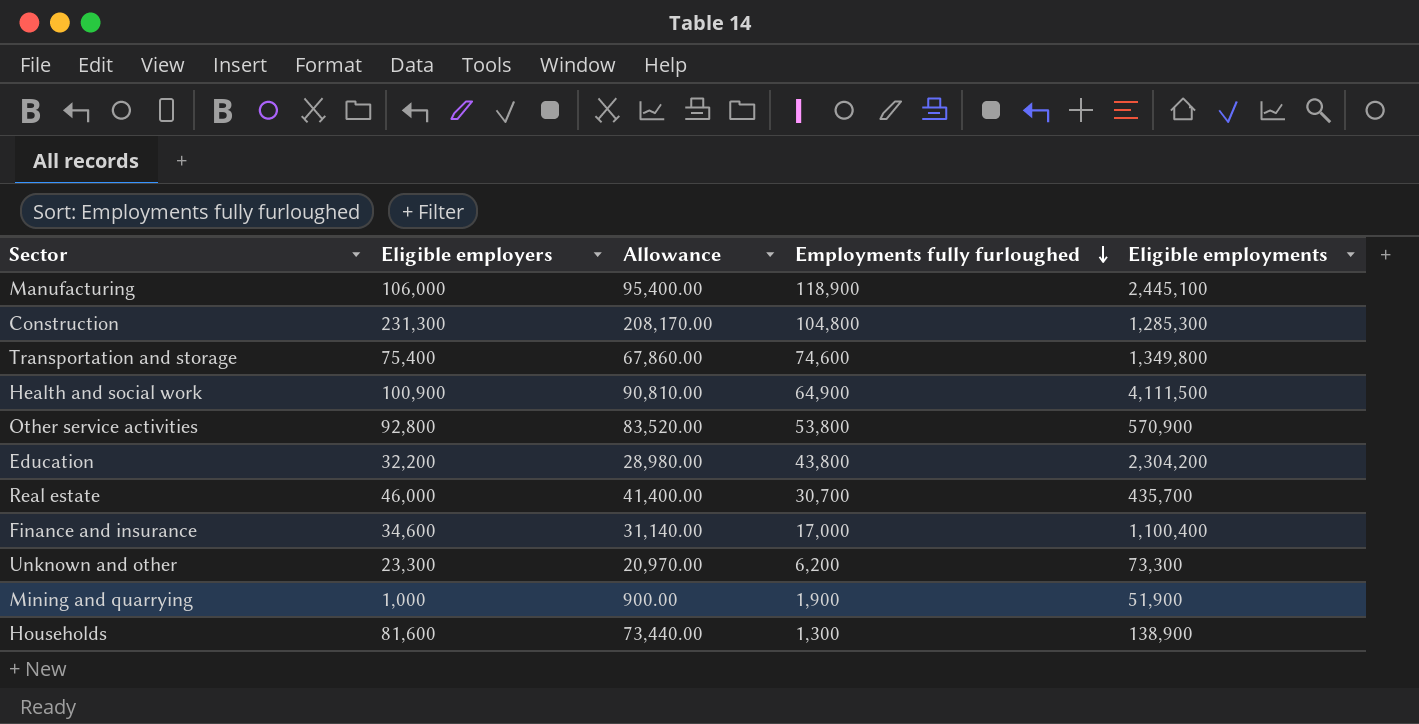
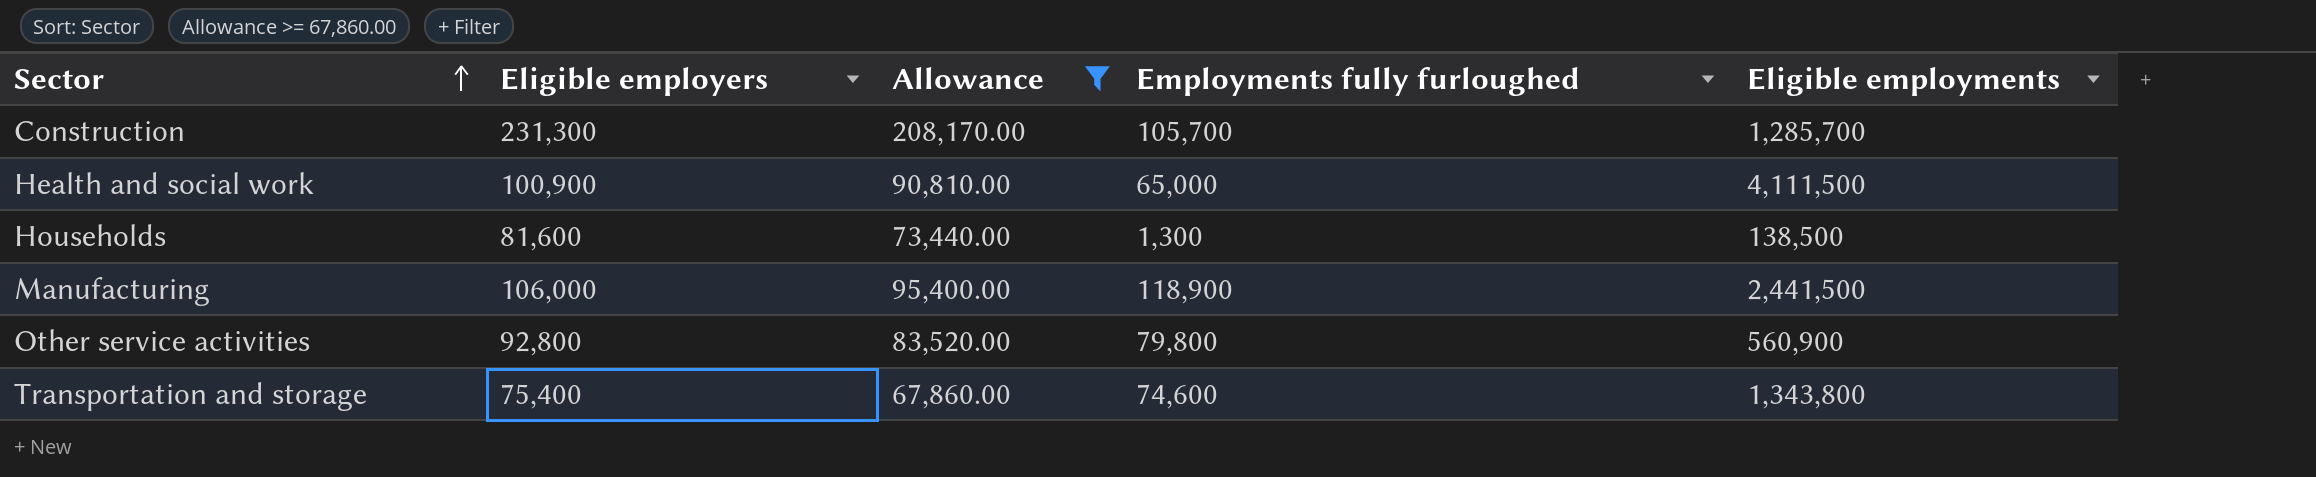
filter: none -> Allowance >= 67,860.00
row order: Employments fully furloughed descending -> Sector ascending
Construction | Employments fully furloughed: 104,800 -> 105,700
Construction | Eligible employments: 1,285,300 -> 1,285,700
Health and social work | Employments fully furloughed: 64,900 -> 65,000
Households | Eligible employments: 138,900 -> 138,500
Manufacturing | Eligible employments: 2,445,100 -> 2,441,500
Other service activities | Employments fully furloughed: 53,800 -> 79,800
Other service activities | Eligible employments: 570,900 -> 560,900
Transportation and storage | Eligible employments: 1,349,800 -> 1,343,800

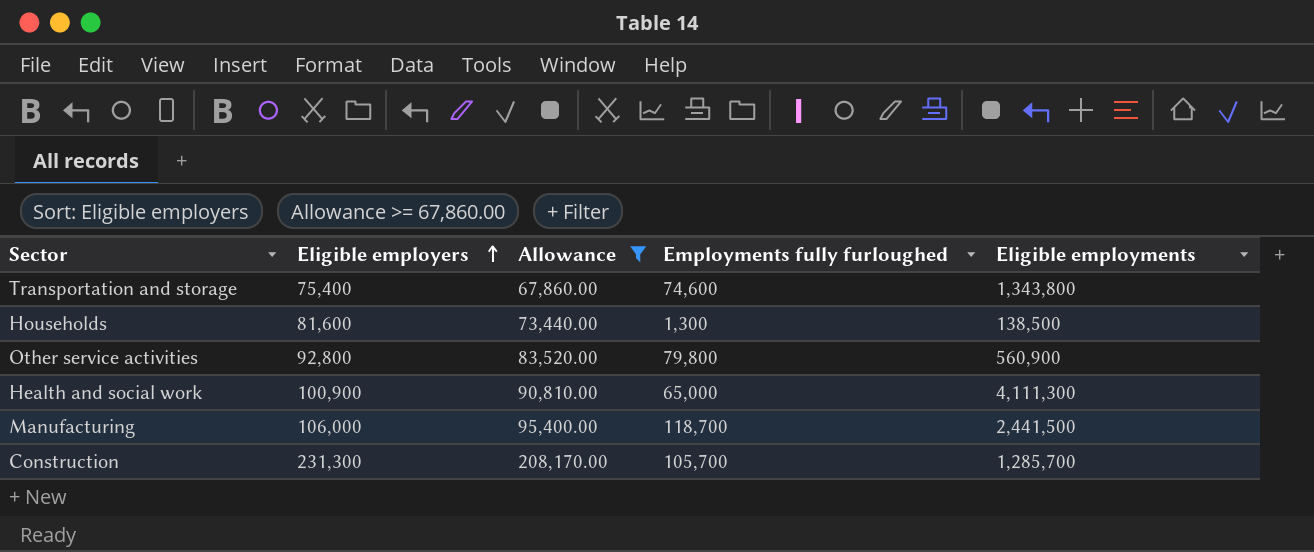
row order: Sector ascending -> Eligible employers ascending
Health and social work | Eligible employments: 4,111,500 -> 4,111,300
Manufacturing | Employments fully furloughed: 118,900 -> 118,700

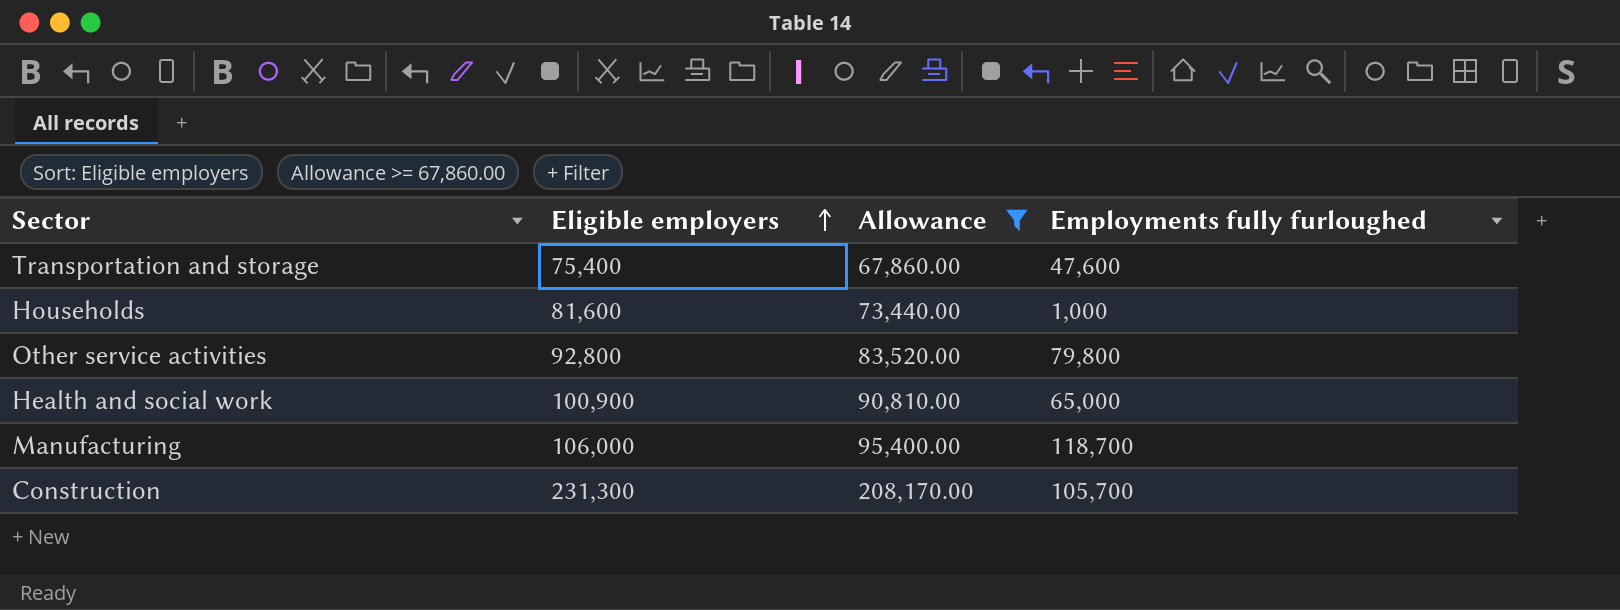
column Eligible employments | position: 5 -> none
Transportation and storage | Employments fully furloughed: 74,600 -> 47,600
Households | Employments fully furloughed: 1,300 -> 1,000

